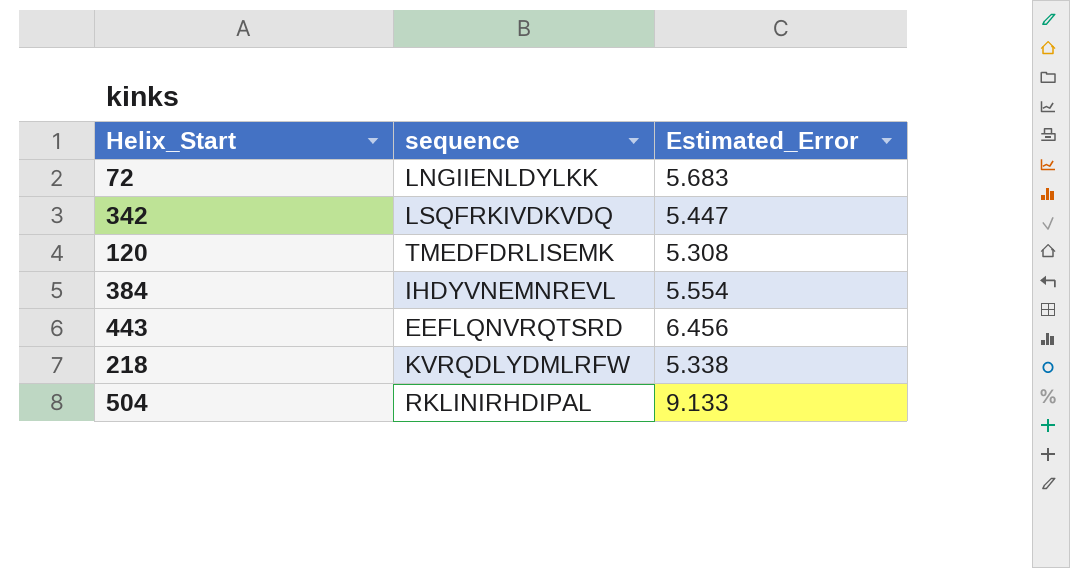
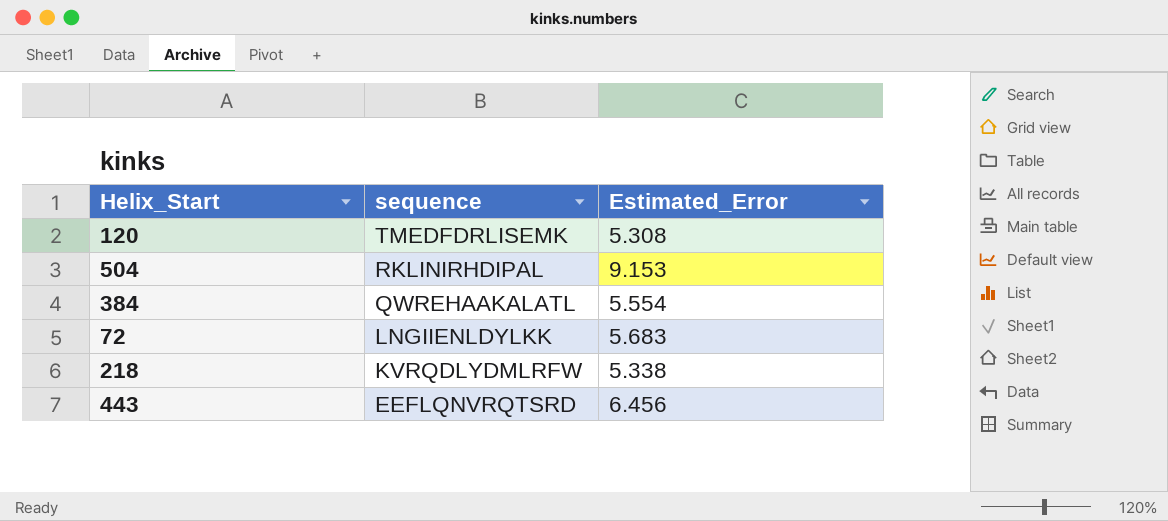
row order: none -> sequence descending
row 342: LSQFRKIVDKVDQ | 5.447 -> none
504 | Estimated_Error: 9.133 -> 9.153
384 | sequence: IHDYVNEMNREVL -> QWREHAAKALATL

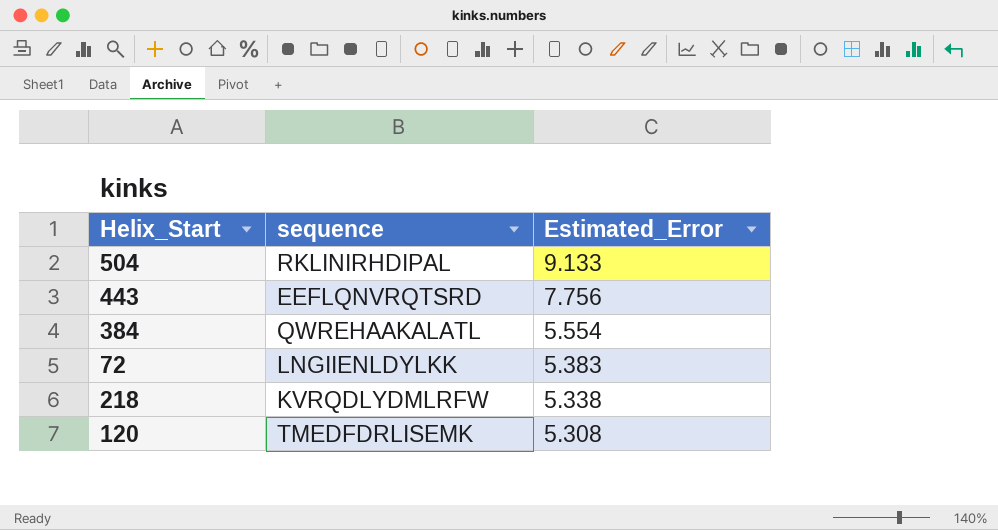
row order: sequence descending -> Estimated_Error descending
504 | Estimated_Error: 9.153 -> 9.133
443 | Estimated_Error: 6.456 -> 7.756
72 | Estimated_Error: 5.683 -> 5.383

